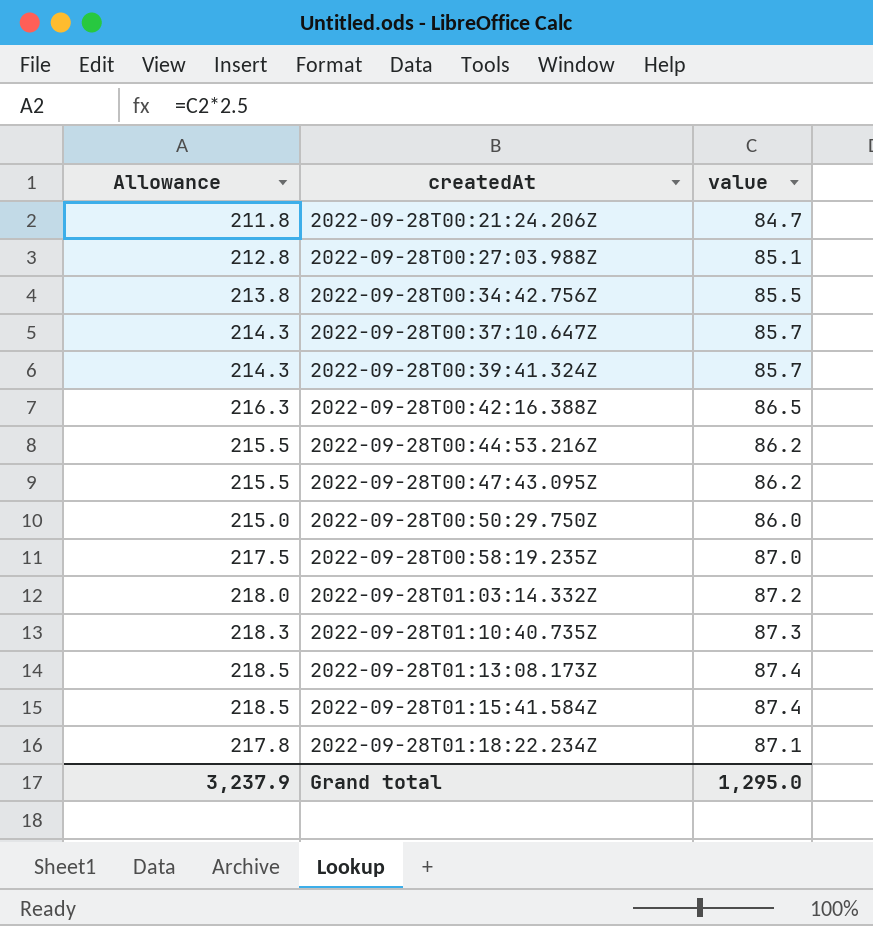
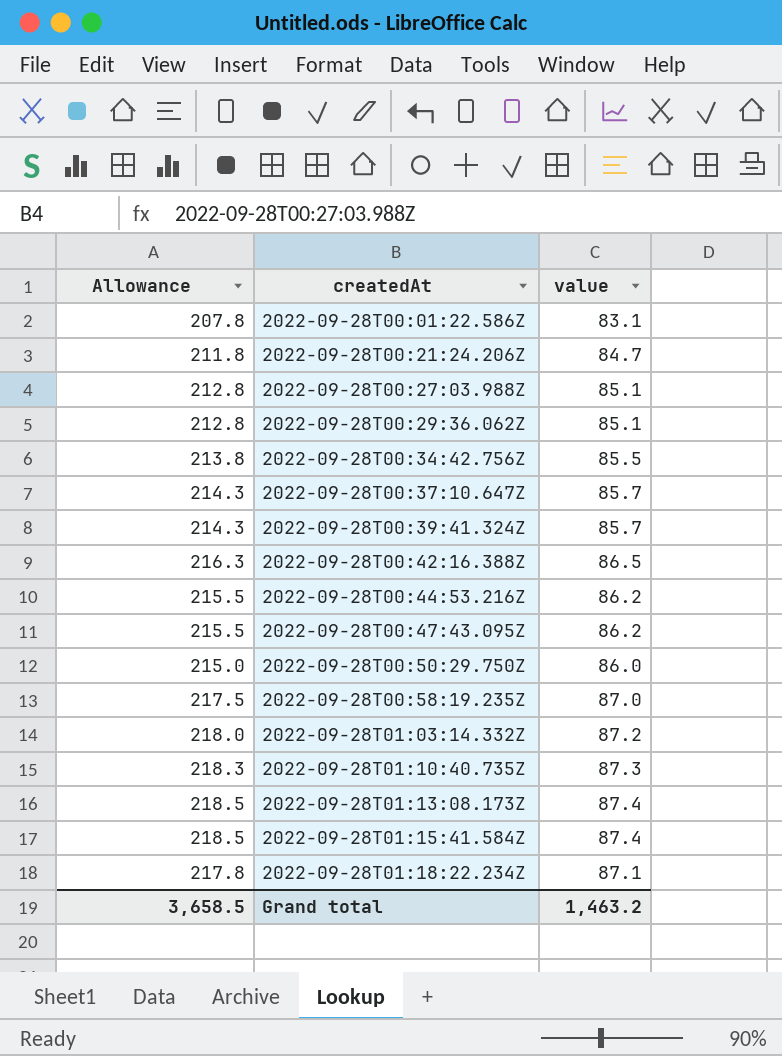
row 2022-09-28T00:01:22.586Z: none -> 207.8 | 83.1
row 2022-09-28T00:29:36.062Z: none -> 212.8 | 85.1
Grand total | Allowance: 3,237.9 -> 3,658.5
Grand total | value: 1,295.0 -> 1,463.2

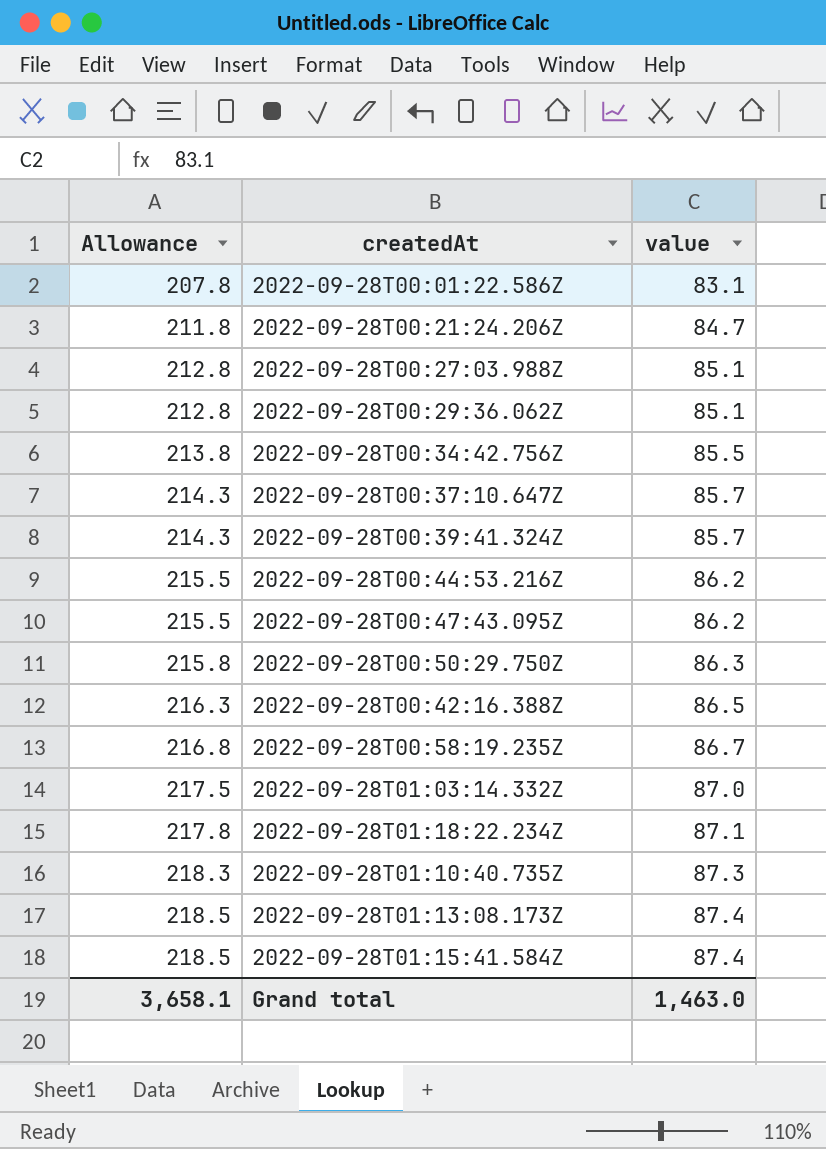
row order: createdAt ascending -> Allowance ascending
2022-09-28T00:50:29.750Z | Allowance: 215.0 -> 215.8
2022-09-28T00:50:29.750Z | value: 86.0 -> 86.3
2022-09-28T00:58:19.235Z | Allowance: 217.5 -> 216.8
2022-09-28T00:58:19.235Z | value: 87.0 -> 86.7
2022-09-28T01:03:14.332Z | Allowance: 218.0 -> 217.5
2022-09-28T01:03:14.332Z | value: 87.2 -> 87.0
Grand total | Allowance: 3,658.5 -> 3,658.1
Grand total | value: 1,463.2 -> 1,463.0

